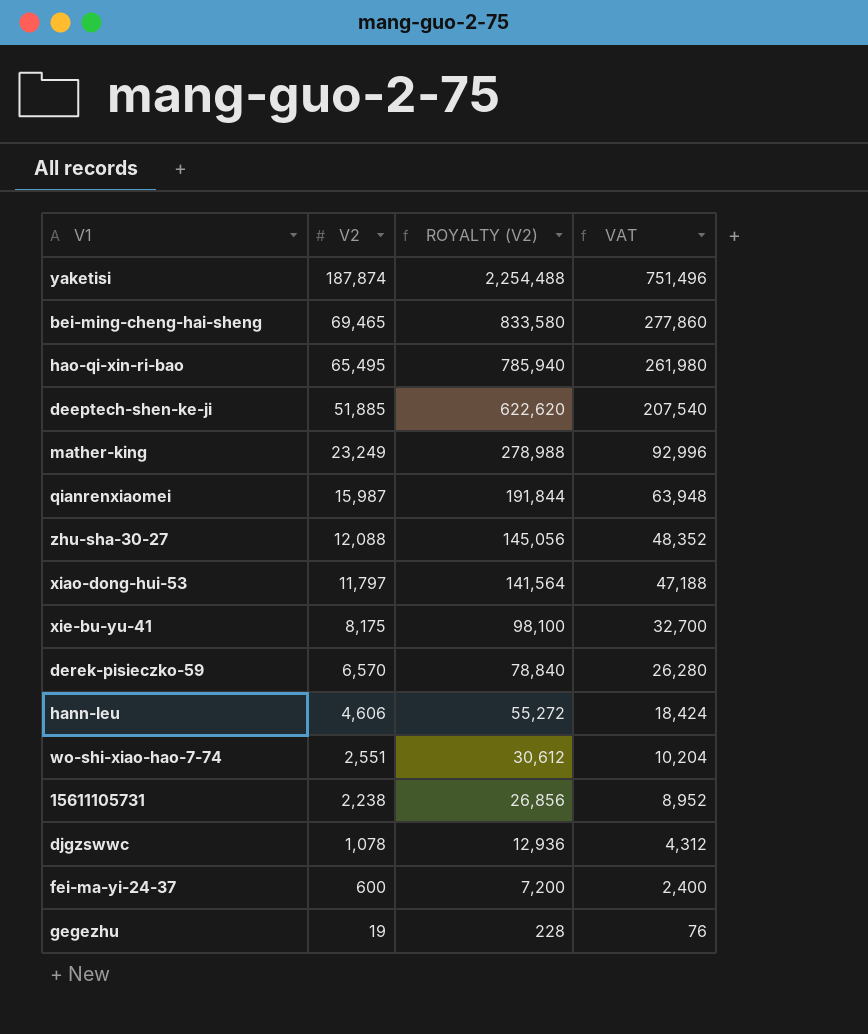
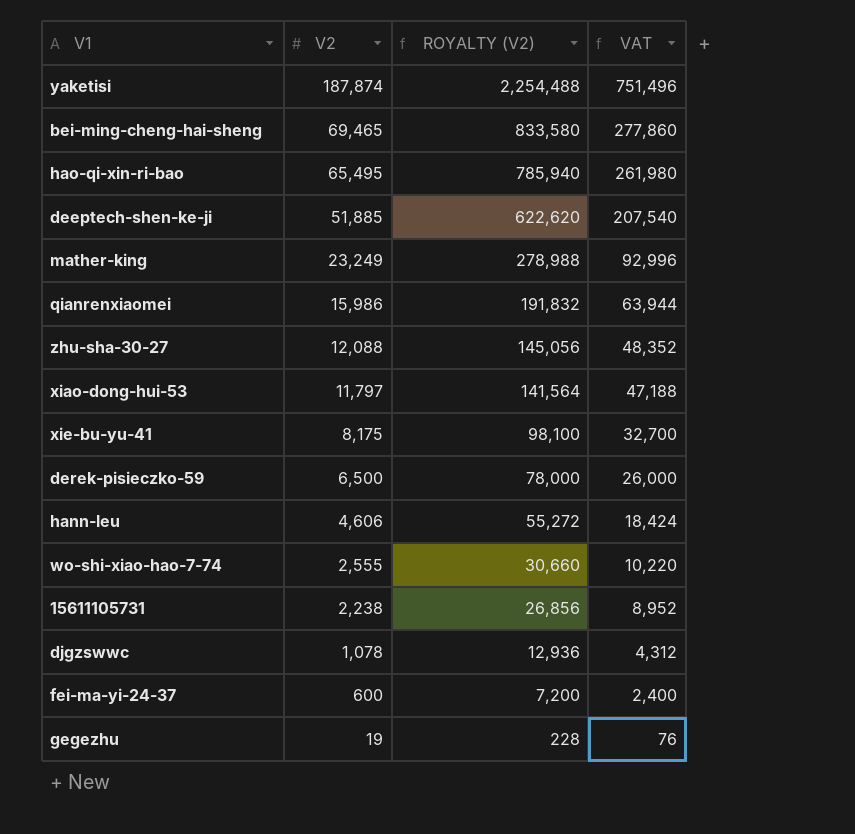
qianrenxiaomei | V2: 15,987 -> 15,986
qianrenxiaomei | ROYALTY (V2): 191,844 -> 191,832
qianrenxiaomei | VAT: 63,948 -> 63,944
derek-pisieczko-59 | V2: 6,570 -> 6,500
derek-pisieczko-59 | ROYALTY (V2): 78,840 -> 78,000
derek-pisieczko-59 | VAT: 26,280 -> 26,000
wo-shi-xiao-hao-7-74 | V2: 2,551 -> 2,555
wo-shi-xiao-hao-7-74 | ROYALTY (V2): 30,612 -> 30,660
wo-shi-xiao-hao-7-74 | VAT: 10,204 -> 10,220

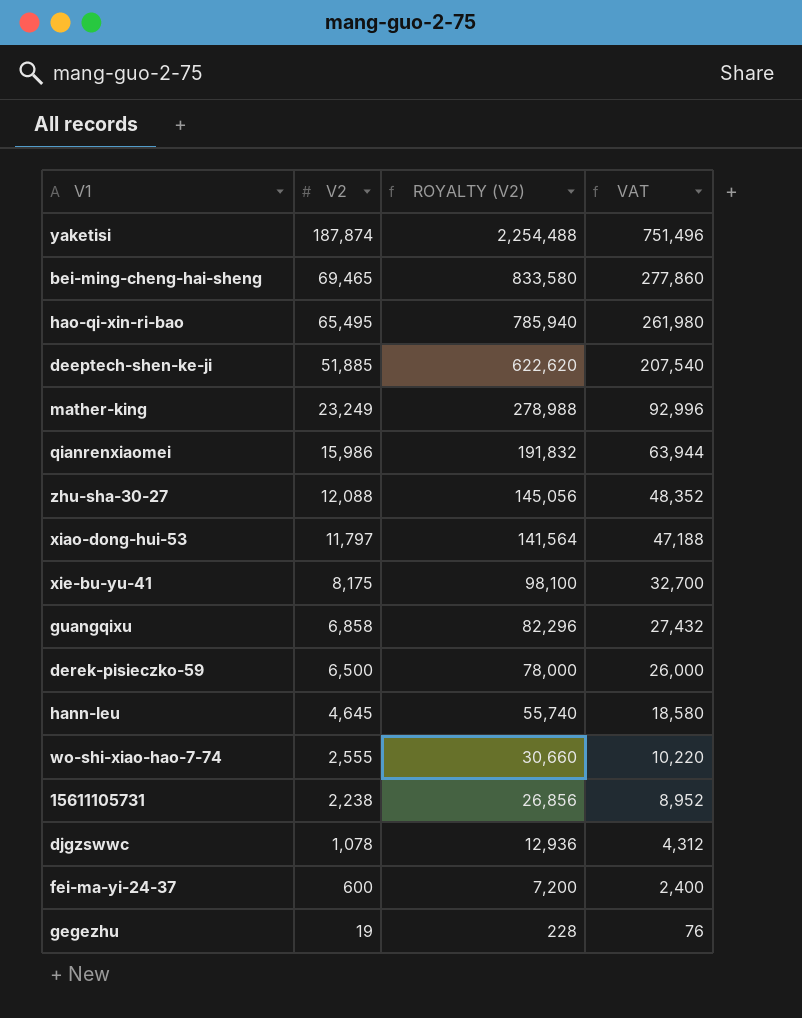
row guangqixu: none -> 6,858 | 82,296 | 27,432
hann-leu | V2: 4,606 -> 4,645
hann-leu | ROYALTY (V2): 55,272 -> 55,740
hann-leu | VAT: 18,424 -> 18,580

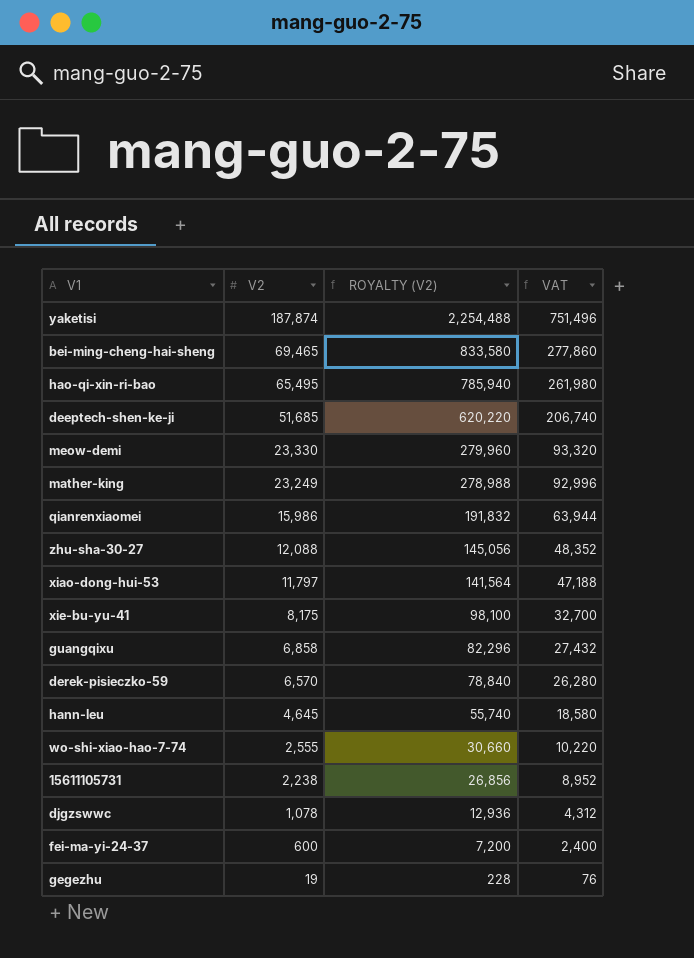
deeptech-shen-ke-ji | V2: 51,885 -> 51,685
deeptech-shen-ke-ji | ROYALTY (V2): 622,620 -> 620,220
deeptech-shen-ke-ji | VAT: 207,540 -> 206,740
row meow-demi: none -> 23,330 | 279,960 | 93,320
derek-pisieczko-59 | V2: 6,500 -> 6,570
derek-pisieczko-59 | ROYALTY (V2): 78,000 -> 78,840
derek-pisieczko-59 | VAT: 26,000 -> 26,280

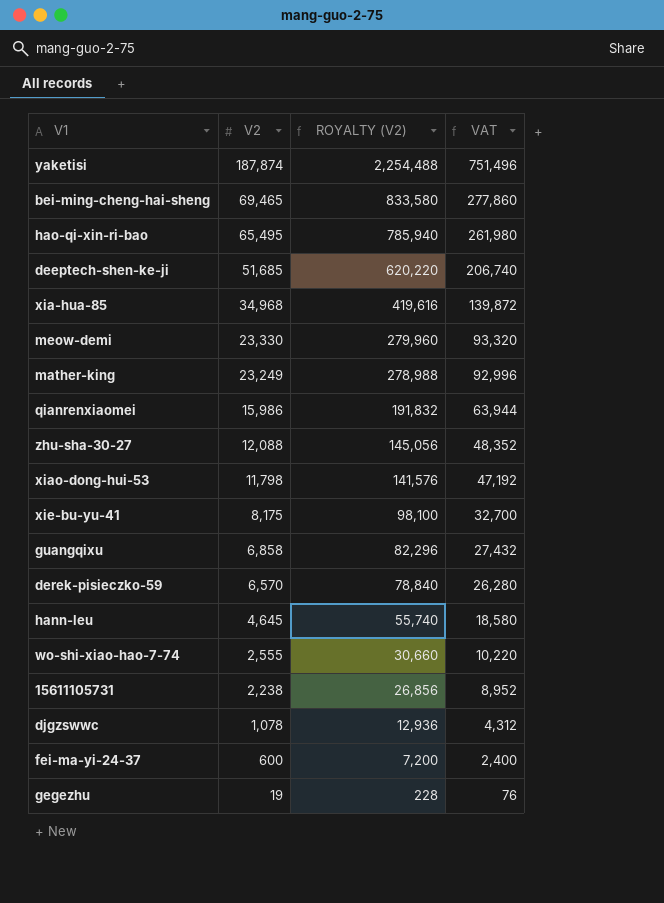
row xia-hua-85: none -> 34,968 | 419,616 | 139,872
xiao-dong-hui-53 | V2: 11,797 -> 11,798
xiao-dong-hui-53 | ROYALTY (V2): 141,564 -> 141,576
xiao-dong-hui-53 | VAT: 47,188 -> 47,192

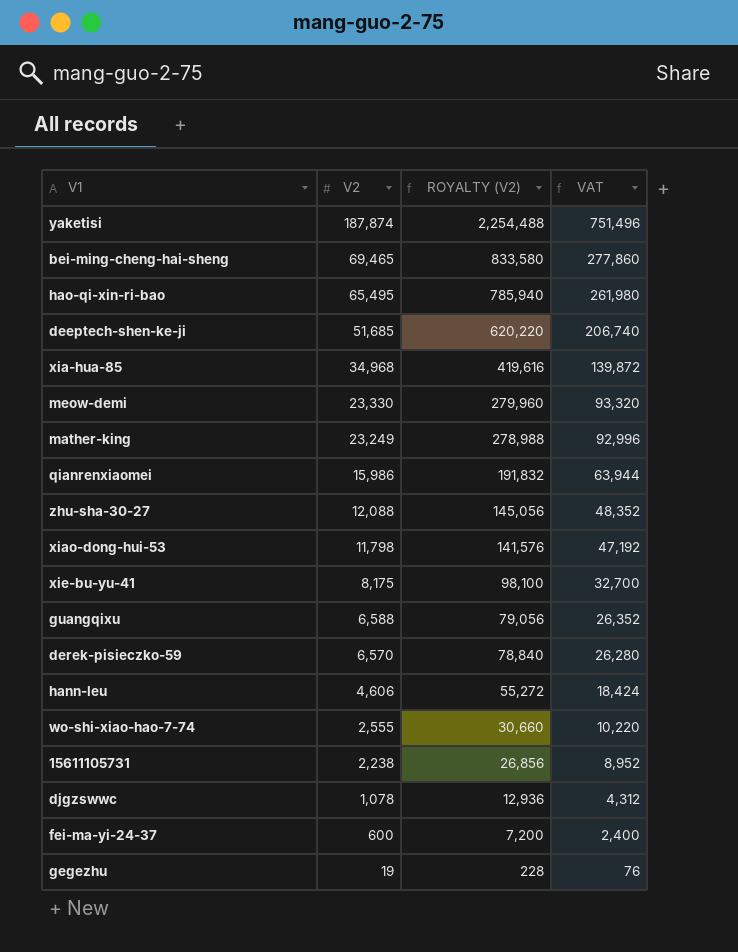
guangqixu | V2: 6,858 -> 6,588
guangqixu | ROYALTY (V2): 82,296 -> 79,056
guangqixu | VAT: 27,432 -> 26,352
hann-leu | V2: 4,645 -> 4,606
hann-leu | ROYALTY (V2): 55,740 -> 55,272
hann-leu | VAT: 18,580 -> 18,424

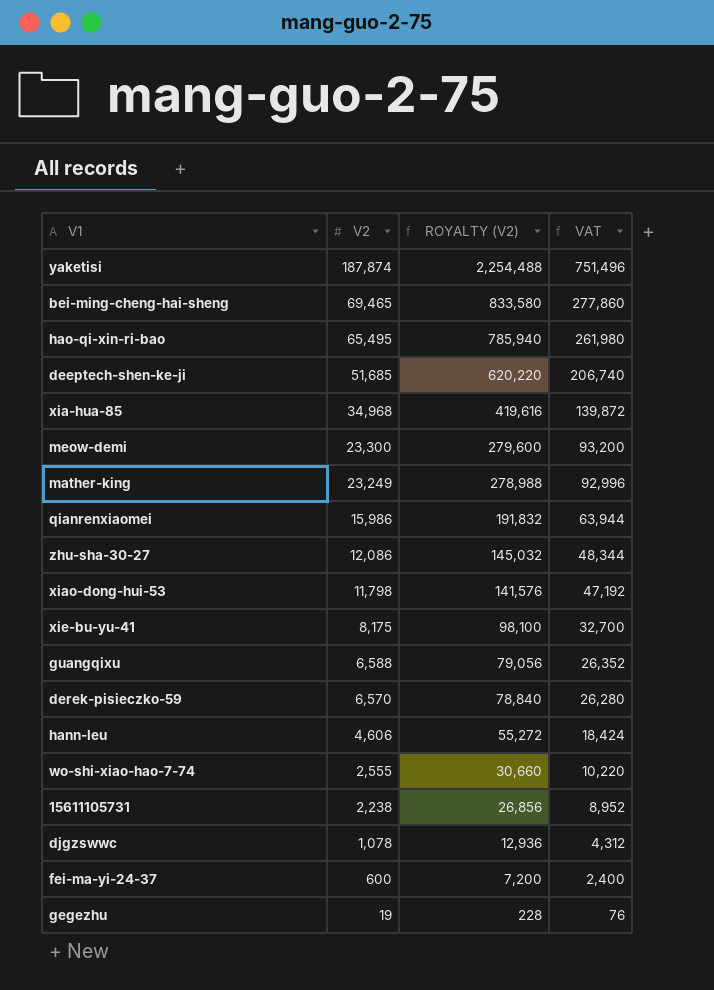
meow-demi | V2: 23,330 -> 23,300
meow-demi | ROYALTY (V2): 279,960 -> 279,600
meow-demi | VAT: 93,320 -> 93,200
zhu-sha-30-27 | V2: 12,088 -> 12,086
zhu-sha-30-27 | ROYALTY (V2): 145,056 -> 145,032
zhu-sha-30-27 | VAT: 48,352 -> 48,344

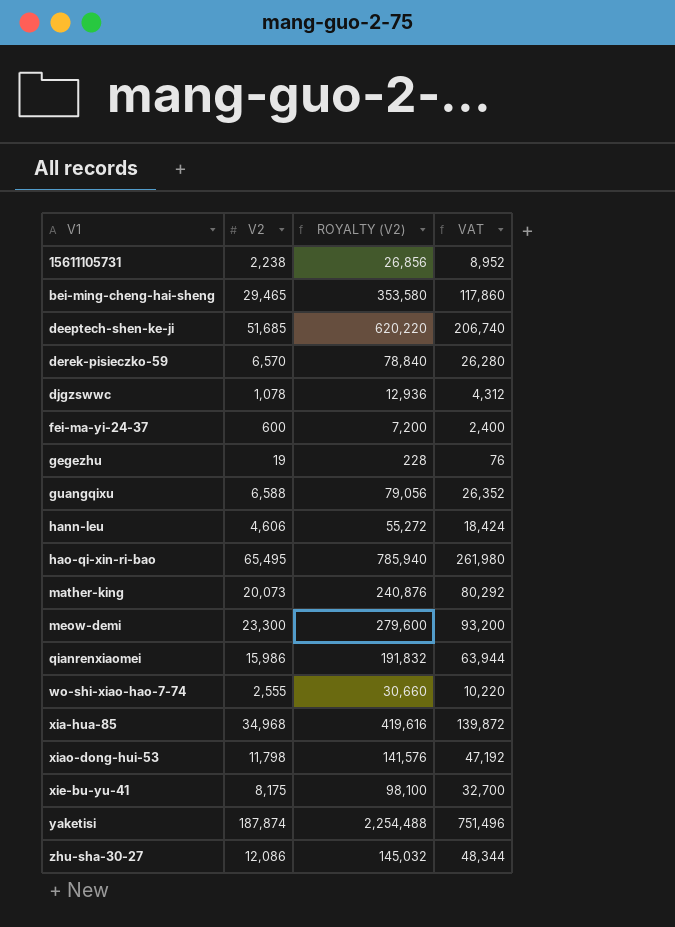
row order: V2 descending -> V1 ascending
bei-ming-cheng-hai-sheng | V2: 69,465 -> 29,465
bei-ming-cheng-hai-sheng | ROYALTY (V2): 833,580 -> 353,580
bei-ming-cheng-hai-sheng | VAT: 277,860 -> 117,860
mather-king | V2: 23,249 -> 20,073
mather-king | ROYALTY (V2): 278,988 -> 240,876
mather-king | VAT: 92,996 -> 80,292

